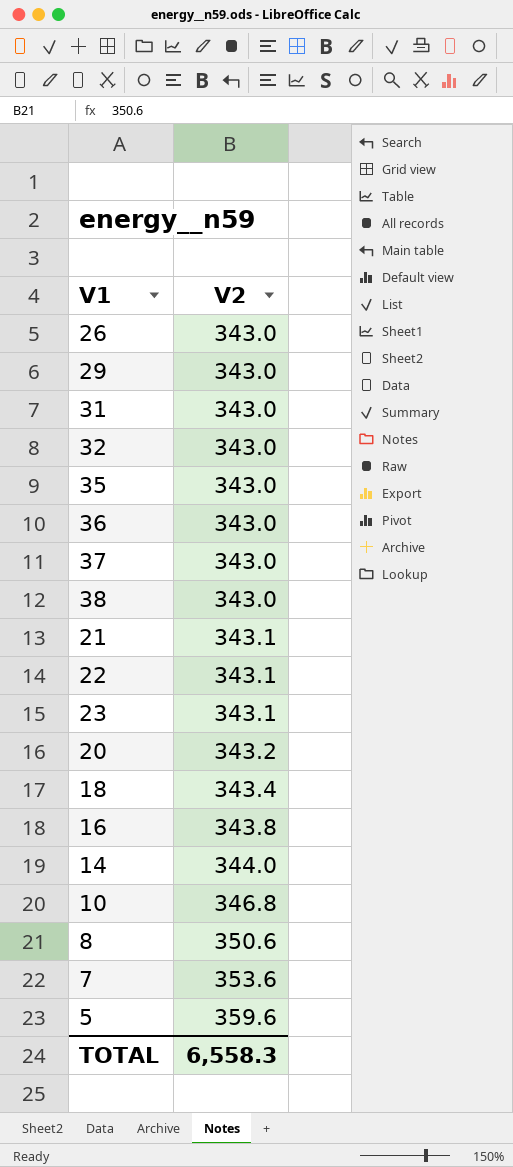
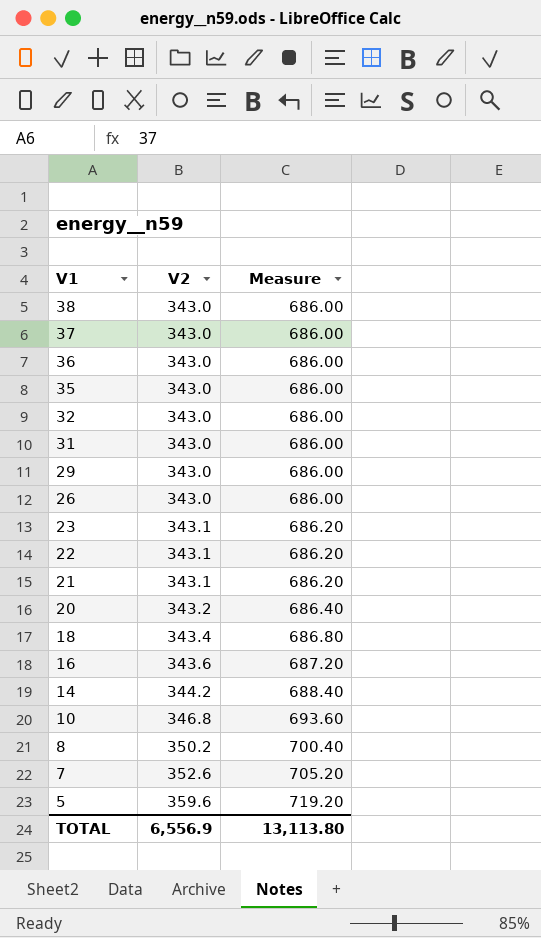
row order: V2 ascending -> V1 descending
column Measure | formula: none -> [V2] * 2
16 | V2: 343.8 -> 343.6
14 | V2: 344.0 -> 344.2
8 | V2: 350.6 -> 350.2
7 | V2: 353.6 -> 352.6
TOTAL | V2: 6,558.3 -> 6,556.9

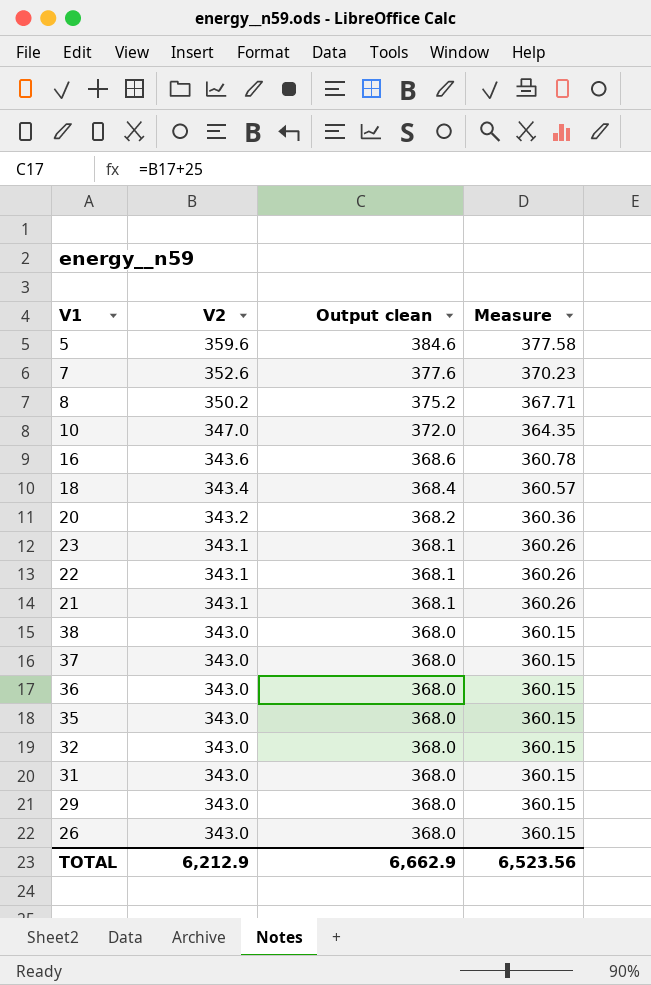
row order: V1 descending -> V2 descending
column Output clean | formula: none -> [V2] + 25
column Measure | formula: [V2] * 2 -> [V2] * 1.05
row 14: 344.2 | 688.40 -> none
10 | V2: 346.8 -> 347.0
TOTAL | V2: 6,556.9 -> 6,212.9
TOTAL | Measure: 13,113.80 -> 6,523.56

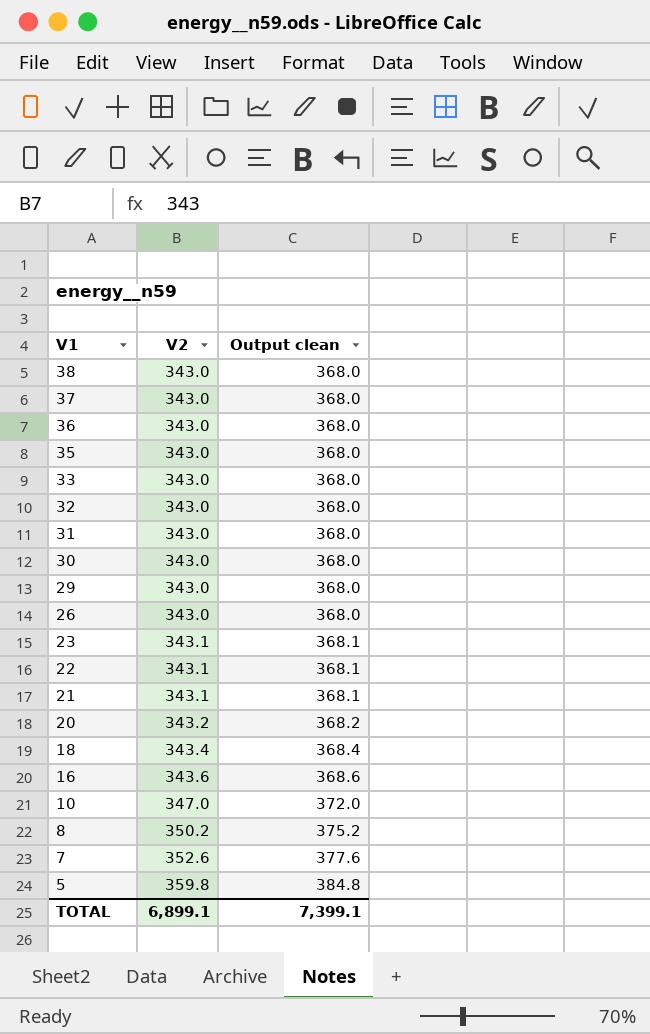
row order: V2 descending -> V1 descending
column Measure | formula: [V2] * 1.05 -> none
row 33: none -> 343.0 | 368.0
row 30: none -> 343.0 | 368.0
5 | V2: 359.6 -> 359.8
5 | Output clean: 384.6 -> 384.8
TOTAL | V2: 6,212.9 -> 6,899.1
TOTAL | Output clean: 6,662.9 -> 7,399.1

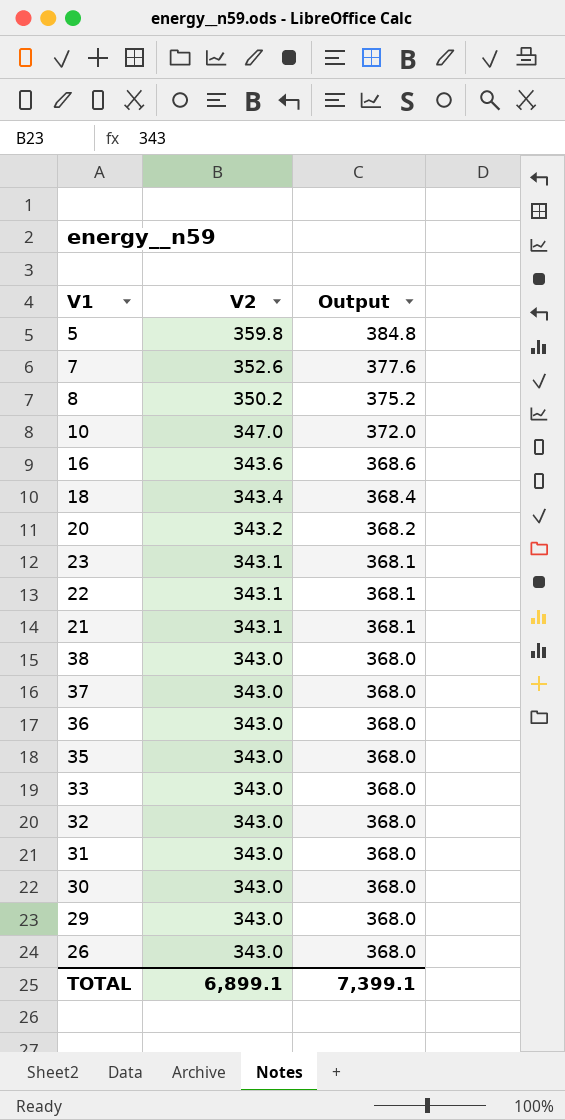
row order: V1 descending -> V2 descending
column name: Output clean -> Output

